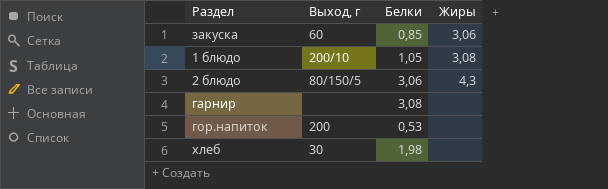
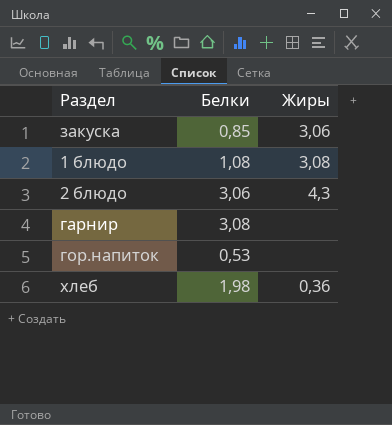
column Выход, г | position: 2 -> none
1 блюдо | Белки: 1,05 -> 1,08
хлеб | Жиры: none -> 0,36

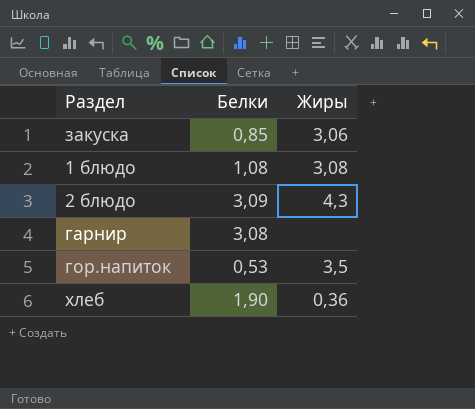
2 блюдо | Белки: 3,06 -> 3,09
гор.напиток | Жиры: none -> 3,5
хлеб | Белки: 1,98 -> 1,90

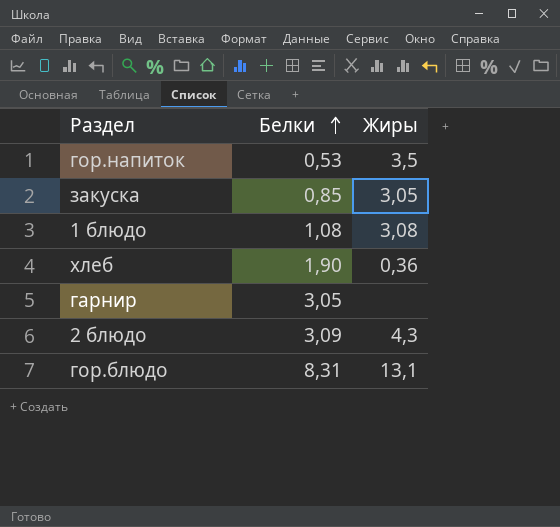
row order: none -> Белки ascending
закуска | Жиры: 3,06 -> 3,05
гарнир | Белки: 3,08 -> 3,05
row гор.блюдо: none -> 8,31 | 13,1

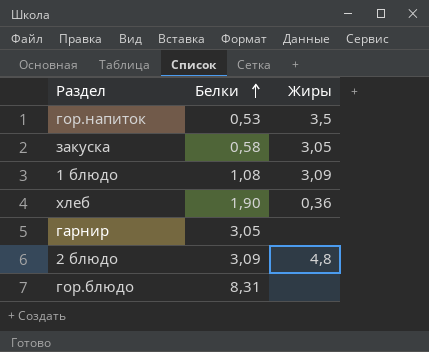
закуска | Белки: 0,85 -> 0,58
1 блюдо | Жиры: 3,08 -> 3,09
2 блюдо | Жиры: 4,3 -> 4,8
гор.блюдо | Жиры: 13,1 -> none

